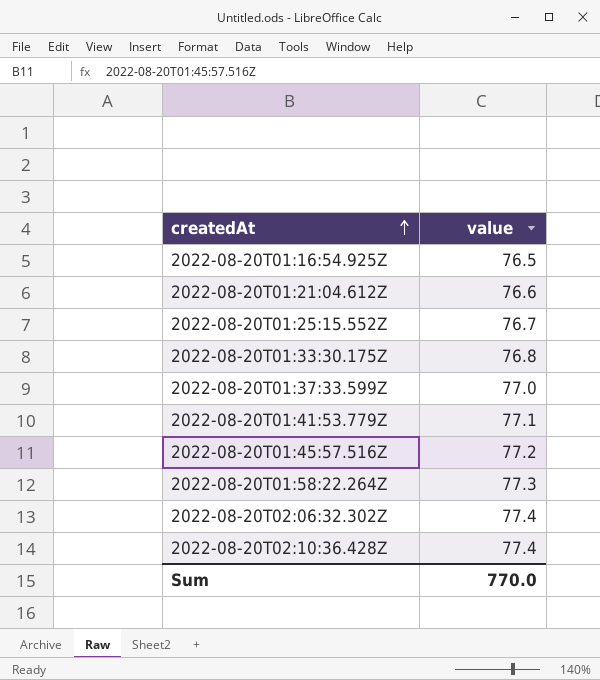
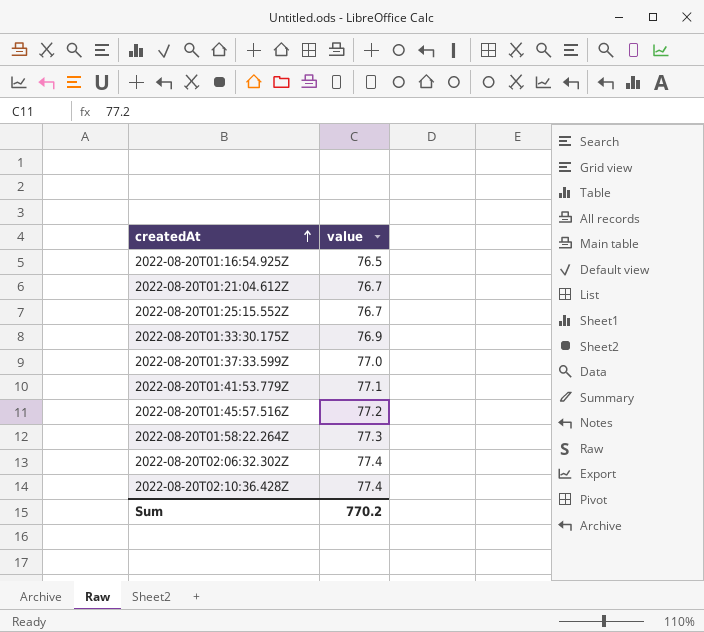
2022-08-20T01:21:04.612Z | value: 76.6 -> 76.7
2022-08-20T01:33:30.175Z | value: 76.8 -> 76.9
Sum | value: 770.0 -> 770.2

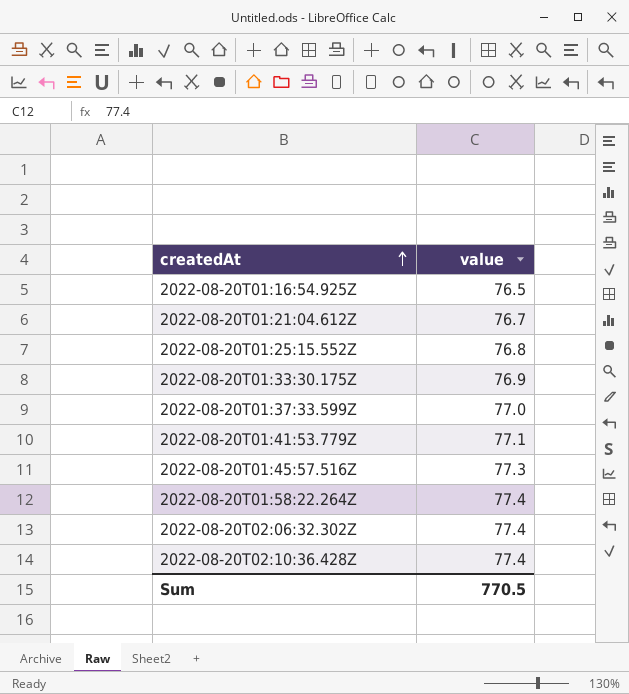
2022-08-20T01:25:15.552Z | value: 76.7 -> 76.8
2022-08-20T01:45:57.516Z | value: 77.2 -> 77.3
2022-08-20T01:58:22.264Z | value: 77.3 -> 77.4
Sum | value: 770.2 -> 770.5

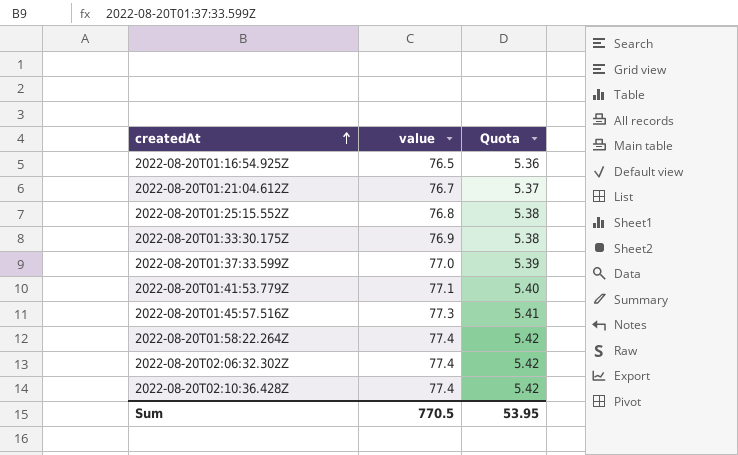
column Quota | formula: none -> [value] * 0.07

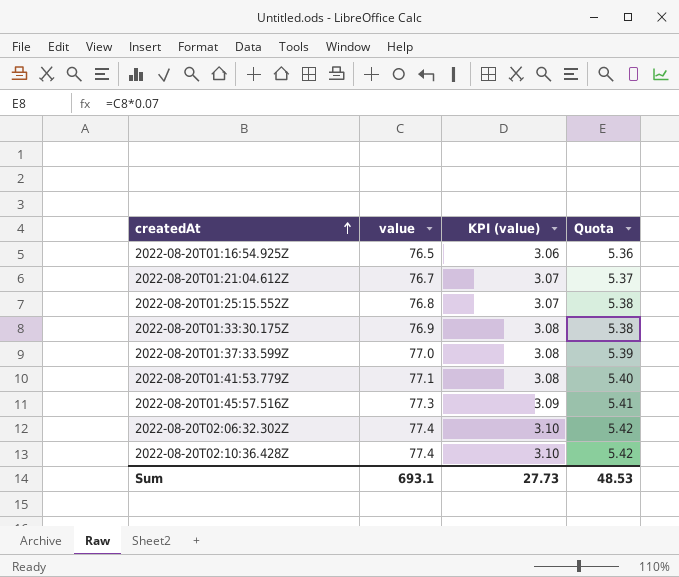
column KPI (value) | formula: none -> [value] * 0.04
row 2022-08-20T01:58:22.264Z: 77.4 | 5.42 -> none
Sum | value: 770.5 -> 693.1
Sum | Quota: 53.95 -> 48.53

